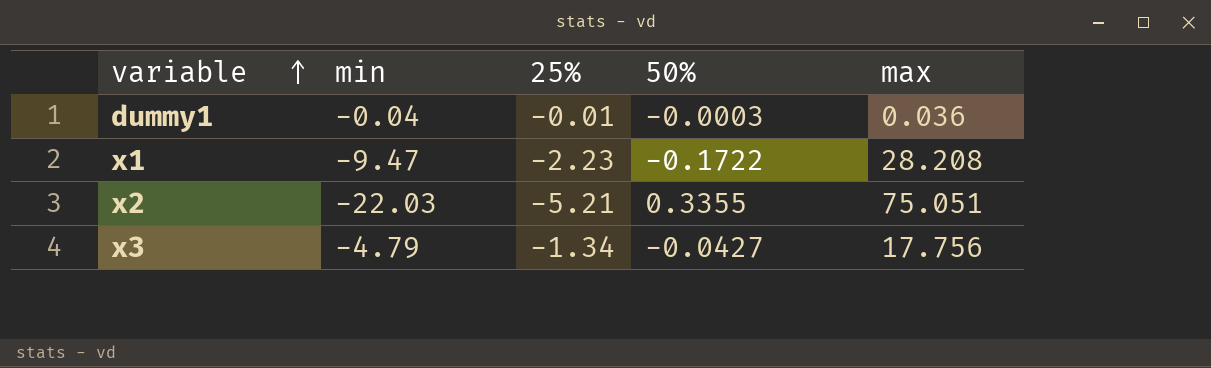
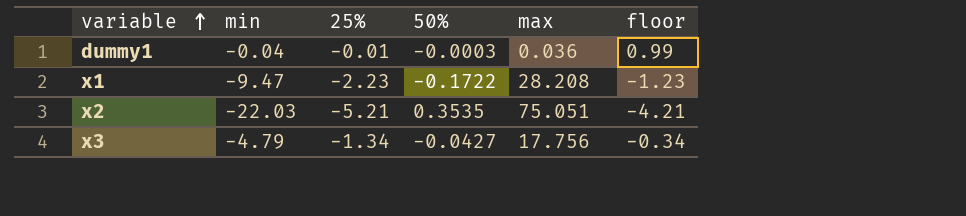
column floor | formula: none -> [25%] + 1
x2 | 50%: 0.3355 -> 0.3535

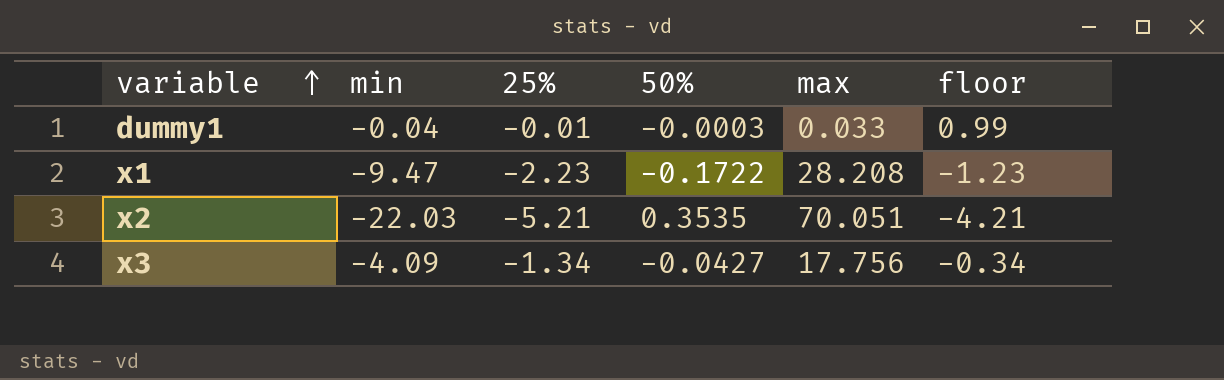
dummy1 | max: 0.036 -> 0.033
x2 | max: 75.051 -> 70.051
x3 | min: -4.79 -> -4.09

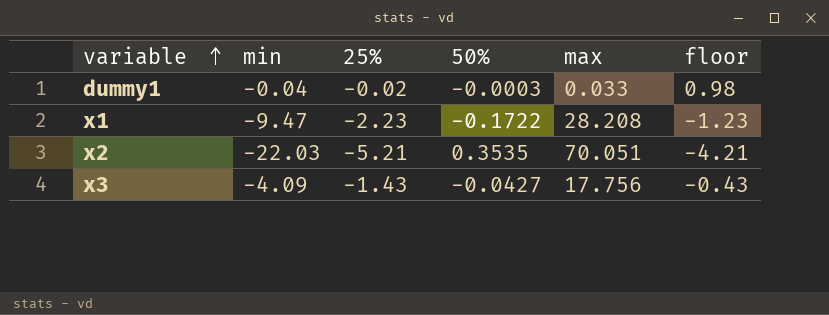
dummy1 | 25%: -0.01 -> -0.02
dummy1 | floor: 0.99 -> 0.98
x3 | 25%: -1.34 -> -1.43
x3 | floor: -0.34 -> -0.43

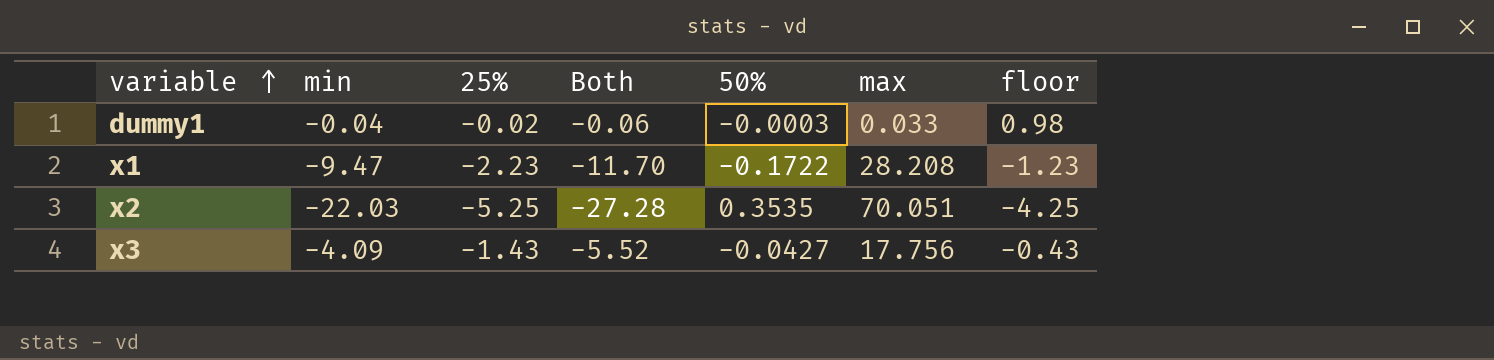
column Both | formula: none -> [min] + [25%]
x2 | 25%: -5.21 -> -5.25
x2 | floor: -4.21 -> -4.25

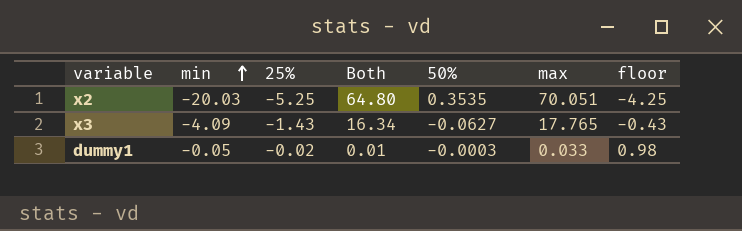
row order: variable ascending -> min ascending
column Both | formula: [min] + [25%] -> [25%] + [max]
row x1: -9.47 | -2.23 | -11.70 | -0.1722 | 28.208 | -1.23 -> none
x2 | min: -22.03 -> -20.03
x3 | 50%: -0.0427 -> -0.0627
x3 | max: 17.756 -> 17.765
dummy1 | min: -0.04 -> -0.05

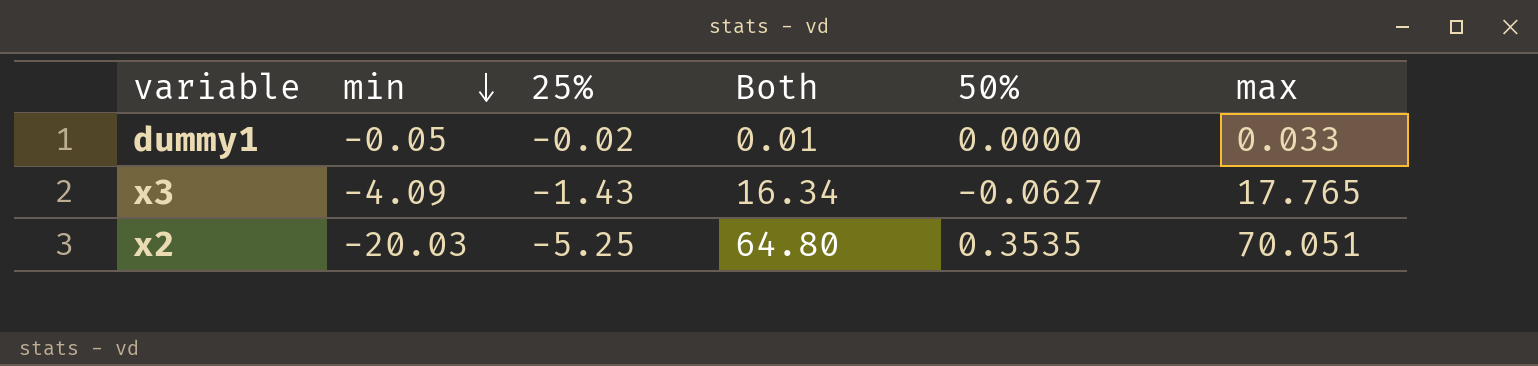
row order: min ascending -> min descending
column floor | formula: [25%] + 1 -> none
dummy1 | 50%: -0.0003 -> 0.0000

